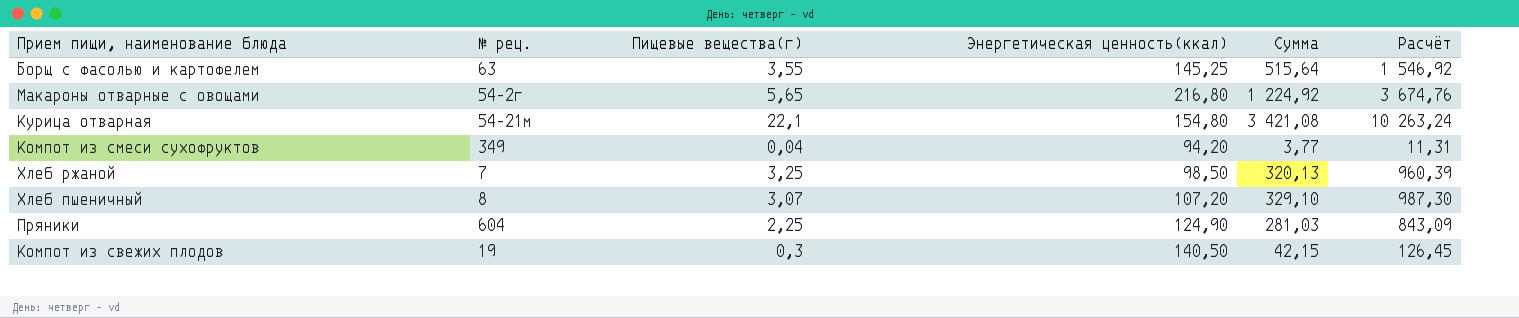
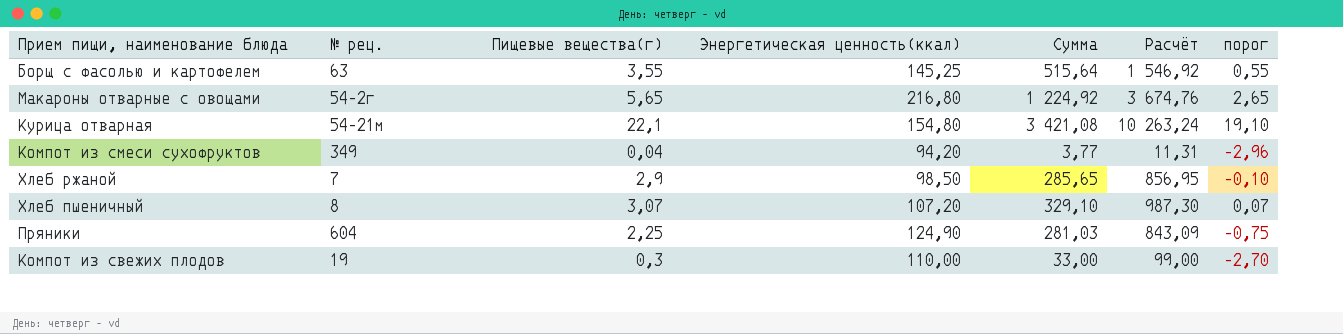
column порог | formula: none -> [Пищевые вещества(г)] - 3
Хлеб ржаной | Пищевые вещества(г): 3,25 -> 2,9
Хлеб ржаной | Сумма: 320,13 -> 285,65
Хлеб ржаной | Расчёт: 960,39 -> 856,95
Компот из свежих плодов | Энергетическая ценность(ккал): 140,50 -> 110,00
Компот из свежих плодов | Сумма: 42,15 -> 33,00
Компот из свежих плодов | Расчёт: 126,45 -> 99,00

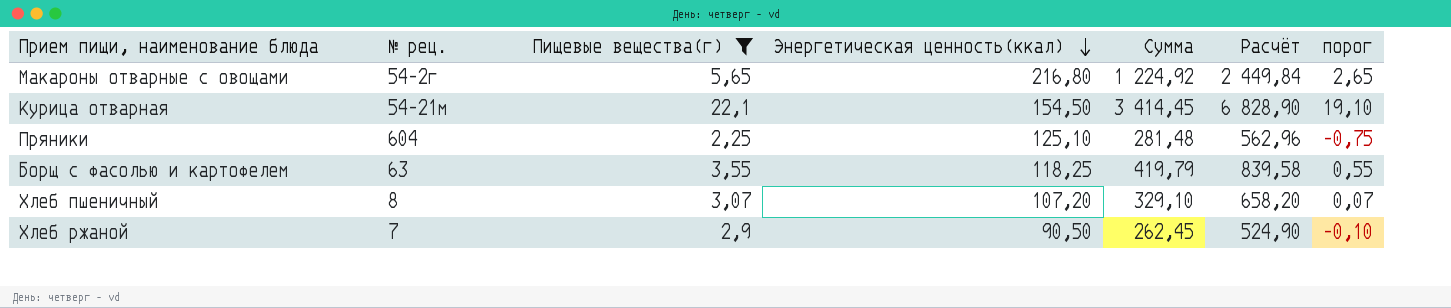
filter: none -> Пищевые вещества(г) >= 2,25
row order: none -> Энергетическая ценность(ккал) descending
column Расчёт | formula: [Сумма] * 3 -> [Сумма] * 2
Курица отварная | Энергетическая ценность(ккал): 154,80 -> 154,50
Курица отварная | Сумма: 3 421,08 -> 3 414,45
Пряники | Энергетическая ценность(ккал): 124,90 -> 125,10
Пряники | Сумма: 281,03 -> 281,48
Борщ с фасолью и картофелем | Энергетическая ценность(ккал): 145,25 -> 118,25
Борщ с фасолью и картофелем | Сумма: 515,64 -> 419,79
Хлеб ржаной | Энергетическая ценность(ккал): 98,50 -> 90,50
Хлеб ржаной | Сумма: 285,65 -> 262,45

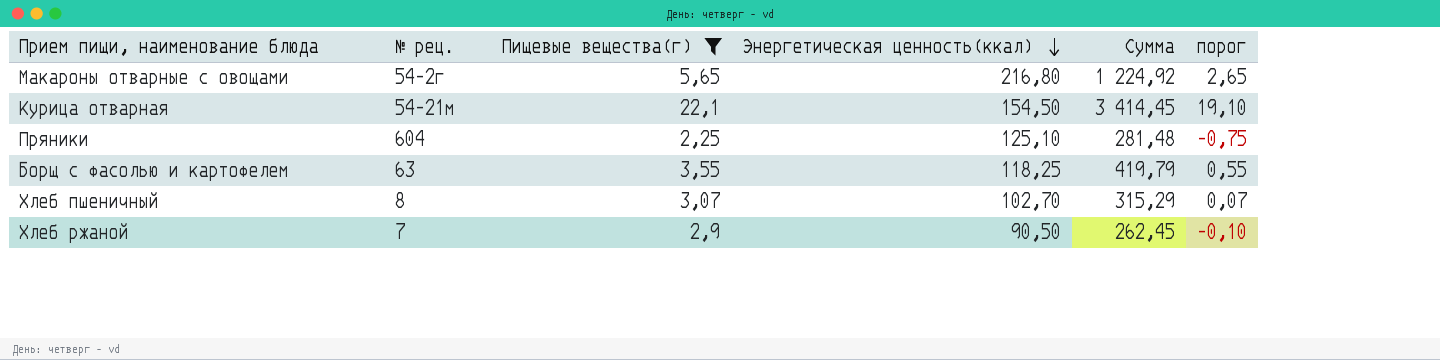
column Расчёт | formula: [Сумма] * 2 -> none
Хлеб пшеничный | Энергетическая ценность(ккал): 107,20 -> 102,70
Хлеб пшеничный | Сумма: 329,10 -> 315,29

